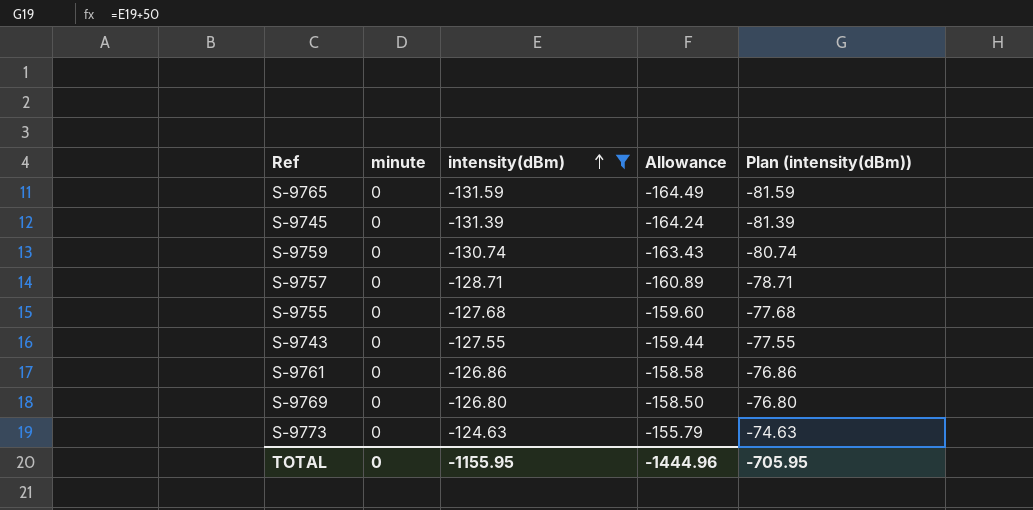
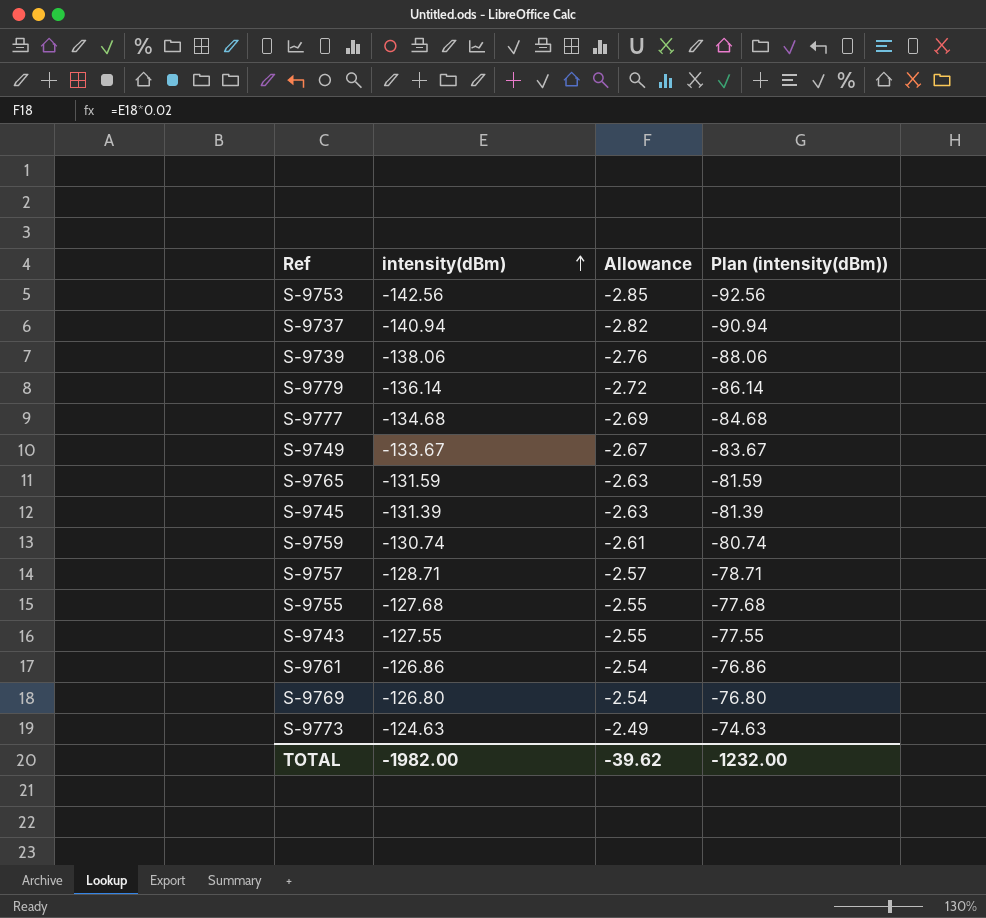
filter: intensity(dBm) >= -131.59 -> none
column minute | position: 2 -> none
column Allowance | formula: [intensity(dBm)] * 1.25 -> [intensity(dBm)] * 0.02
TOTAL | intensity(dBm): -1155.95 -> -1982.00
TOTAL | Allowance: -1444.96 -> -39.62
TOTAL | Plan (intensity(dBm)): -705.95 -> -1232.00

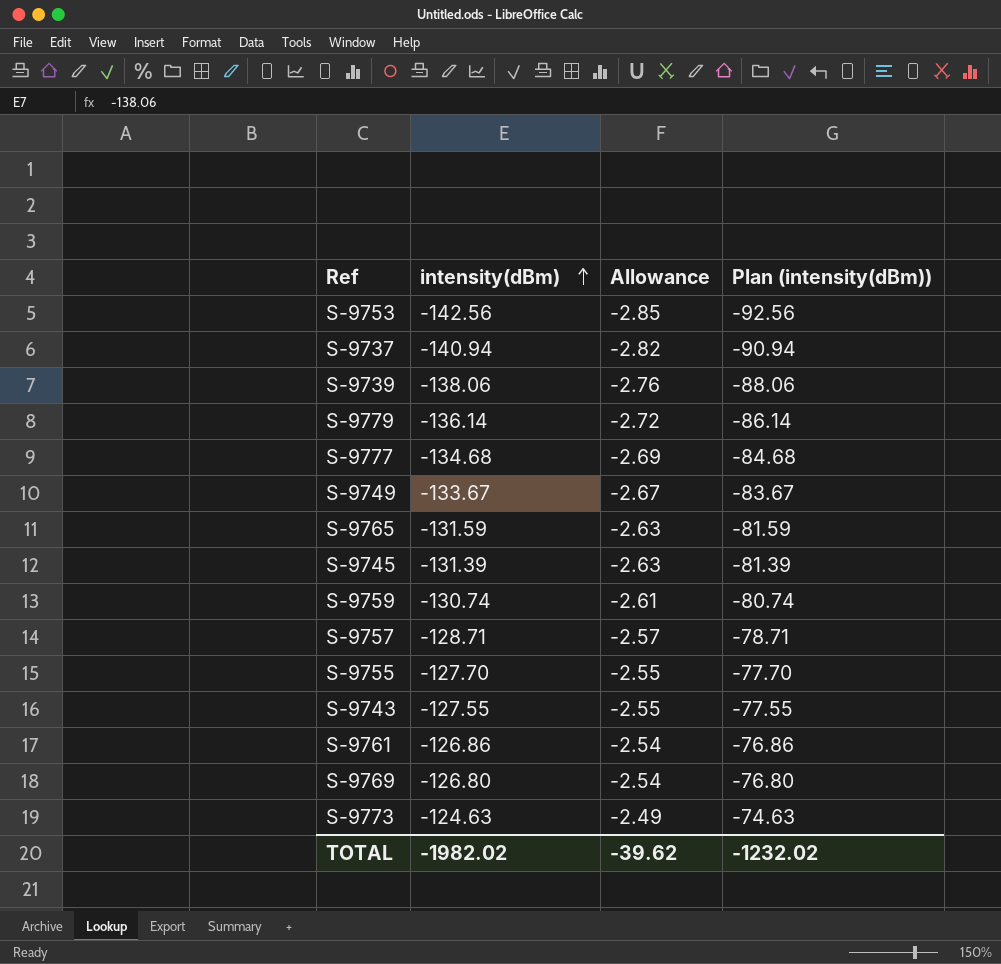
S-9755 | intensity(dBm): -127.68 -> -127.70
S-9755 | Plan (intensity(dBm)): -77.68 -> -77.70
TOTAL | intensity(dBm): -1982.00 -> -1982.02
TOTAL | Plan (intensity(dBm)): -1232.00 -> -1232.02

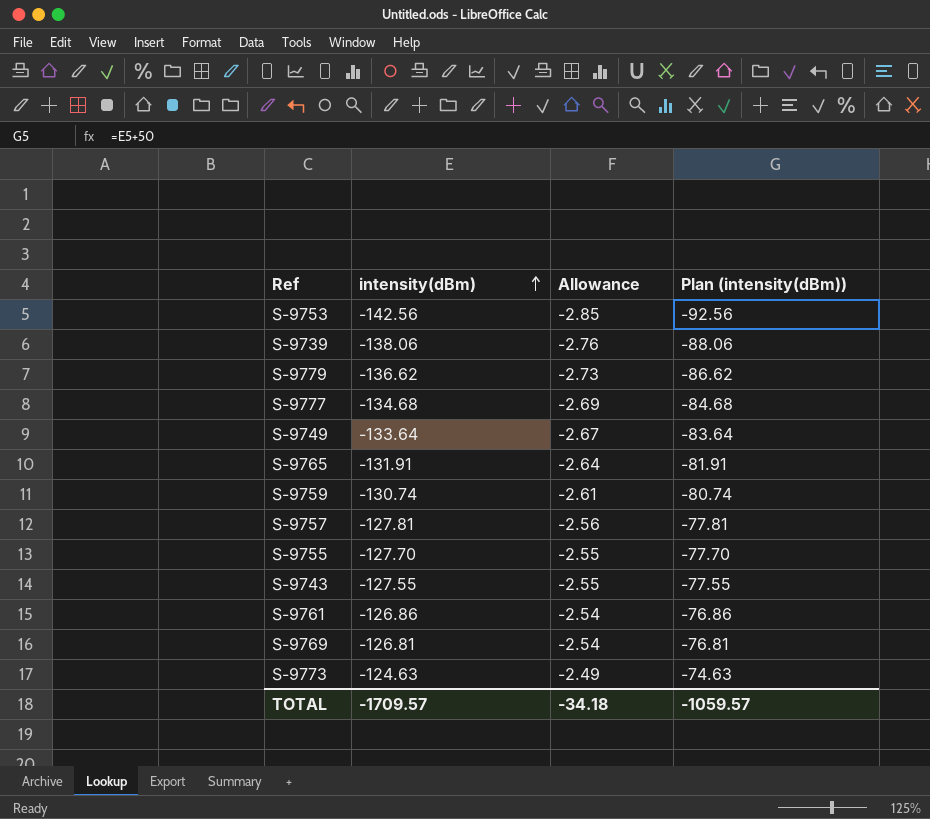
row S-9737: -140.94 | -2.82 | -90.94 -> none
row S-9745: -131.39 | -2.63 | -81.39 -> none
S-9779 | intensity(dBm): -136.14 -> -136.62
S-9779 | Allowance: -2.72 -> -2.73
S-9779 | Plan (intensity(dBm)): -86.14 -> -86.62
S-9749 | intensity(dBm): -133.67 -> -133.64
S-9749 | Plan (intensity(dBm)): -83.67 -> -83.64
S-9765 | intensity(dBm): -131.59 -> -131.91
S-9765 | Allowance: -2.63 -> -2.64
S-9765 | Plan (intensity(dBm)): -81.59 -> -81.91
S-9757 | intensity(dBm): -128.71 -> -127.81
S-9757 | Allowance: -2.57 -> -2.56
S-9757 | Plan (intensity(dBm)): -78.71 -> -77.81
S-9769 | intensity(dBm): -126.80 -> -126.81
S-9769 | Plan (intensity(dBm)): -76.80 -> -76.81
TOTAL | intensity(dBm): -1982.02 -> -1709.57
TOTAL | Allowance: -39.62 -> -34.18
TOTAL | Plan (intensity(dBm)): -1232.02 -> -1059.57

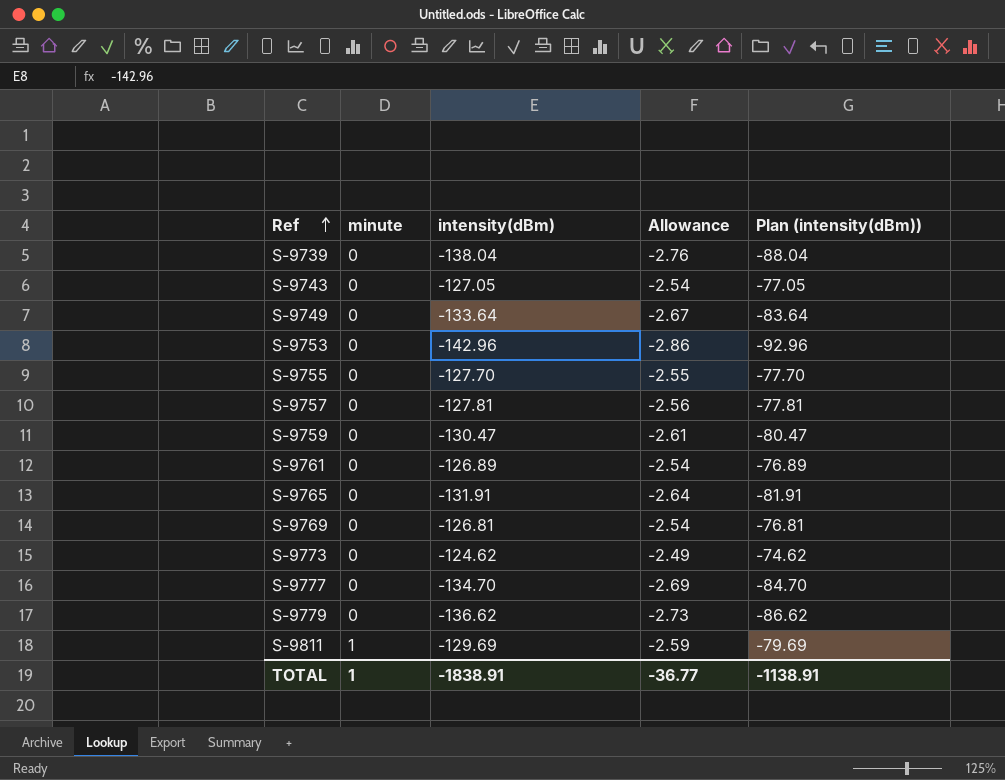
row order: intensity(dBm) ascending -> Ref ascending
column minute | position: none -> 2
S-9739 | intensity(dBm): -138.06 -> -138.04
S-9739 | Plan (intensity(dBm)): -88.06 -> -88.04
S-9743 | intensity(dBm): -127.55 -> -127.05
S-9743 | Allowance: -2.55 -> -2.54
S-9743 | Plan (intensity(dBm)): -77.55 -> -77.05
S-9753 | intensity(dBm): -142.56 -> -142.96
S-9753 | Allowance: -2.85 -> -2.86
S-9753 | Plan (intensity(dBm)): -92.56 -> -92.96
S-9759 | intensity(dBm): -130.74 -> -130.47
S-9759 | Plan (intensity(dBm)): -80.74 -> -80.47
S-9761 | intensity(dBm): -126.86 -> -126.89
S-9761 | Plan (intensity(dBm)): -76.86 -> -76.89
S-9773 | intensity(dBm): -124.63 -> -124.62
S-9773 | Plan (intensity(dBm)): -74.63 -> -74.62
S-9777 | intensity(dBm): -134.68 -> -134.70
S-9777 | Plan (intensity(dBm)): -84.68 -> -84.70
row S-9811: none -> 1 | -129.69 | -2.59 | -79.69
TOTAL | intensity(dBm): -1709.57 -> -1838.91
TOTAL | Allowance: -34.18 -> -36.77
TOTAL | Plan (intensity(dBm)): -1059.57 -> -1138.91

